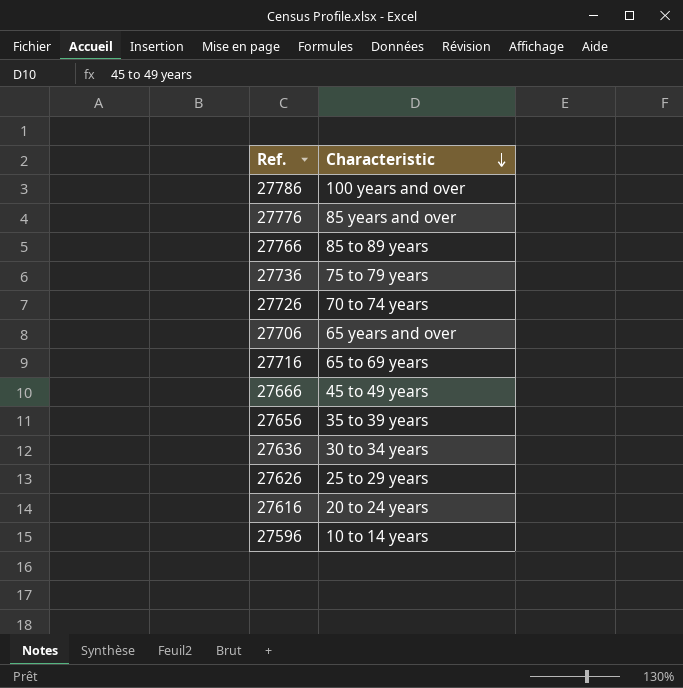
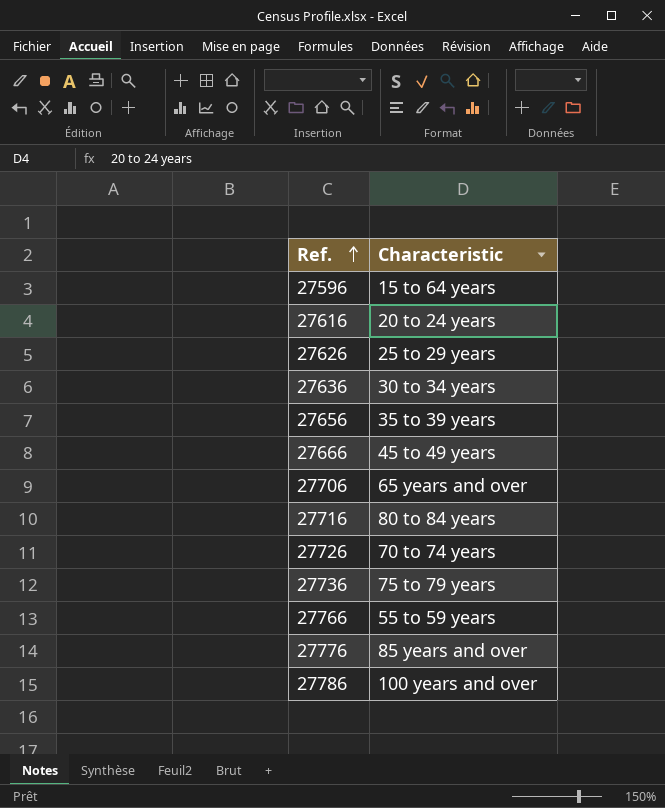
row order: Characteristic descending -> Ref. ascending
27596 | Characteristic: 10 to 14 years -> 15 to 64 years
27716 | Characteristic: 65 to 69 years -> 80 to 84 years
27766 | Characteristic: 85 to 89 years -> 55 to 59 years

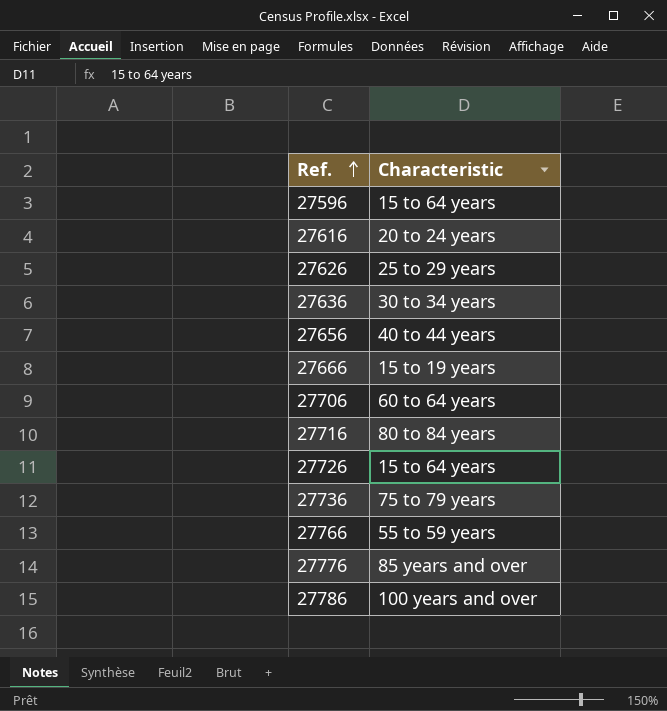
27656 | Characteristic: 35 to 39 years -> 40 to 44 years
27666 | Characteristic: 45 to 49 years -> 15 to 19 years
27706 | Characteristic: 65 years and over -> 60 to 64 years
27726 | Characteristic: 70 to 74 years -> 15 to 64 years

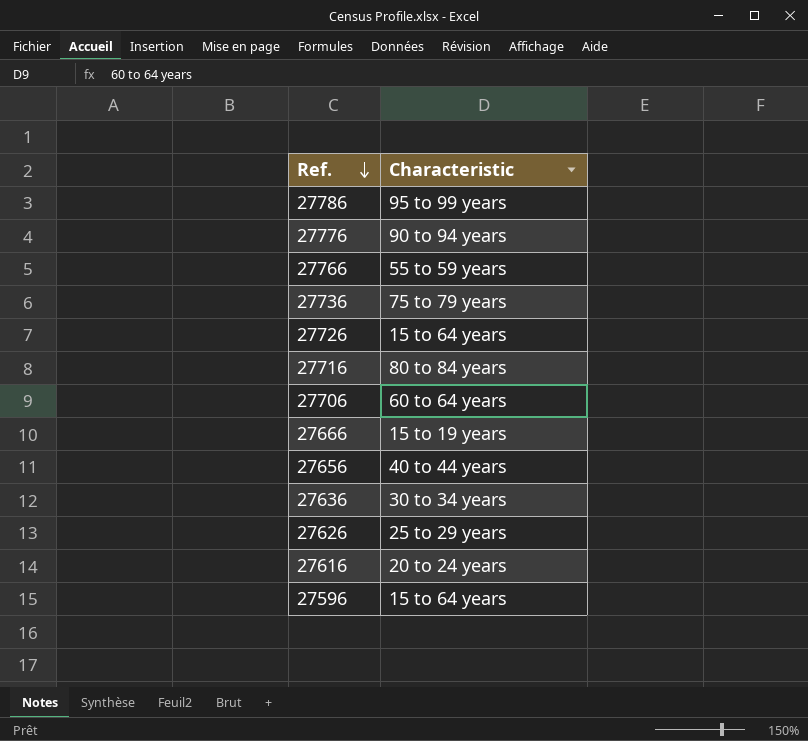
row order: Ref. ascending -> Ref. descending
27786 | Characteristic: 100 years and over -> 95 to 99 years
27776 | Characteristic: 85 years and over -> 90 to 94 years

